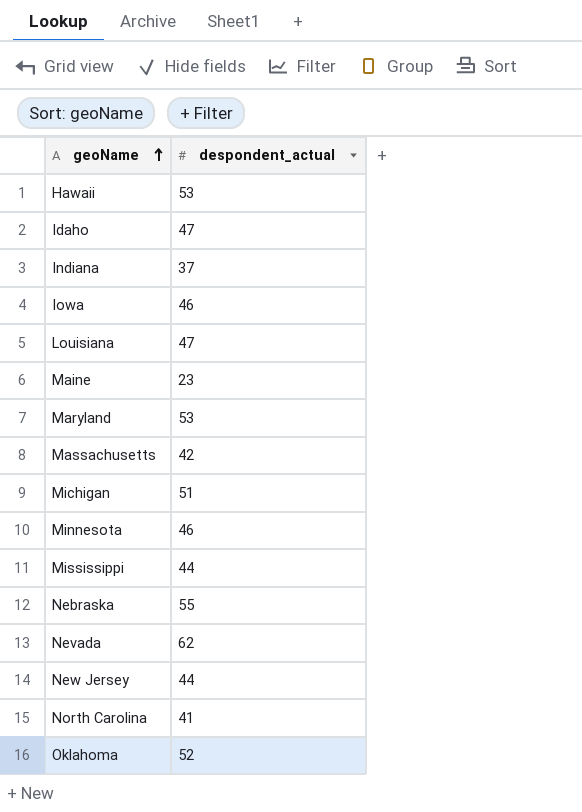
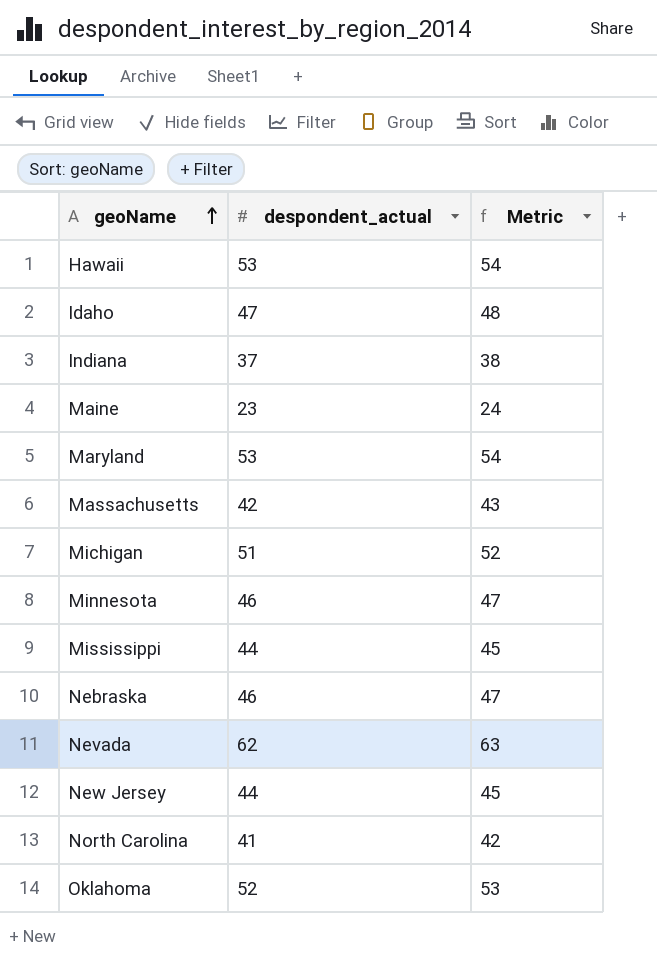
column Metric | formula: none -> [despondent_actual] + 1
row Iowa: 46 -> none
row Louisiana: 47 -> none
Nebraska | despondent_actual: 55 -> 46

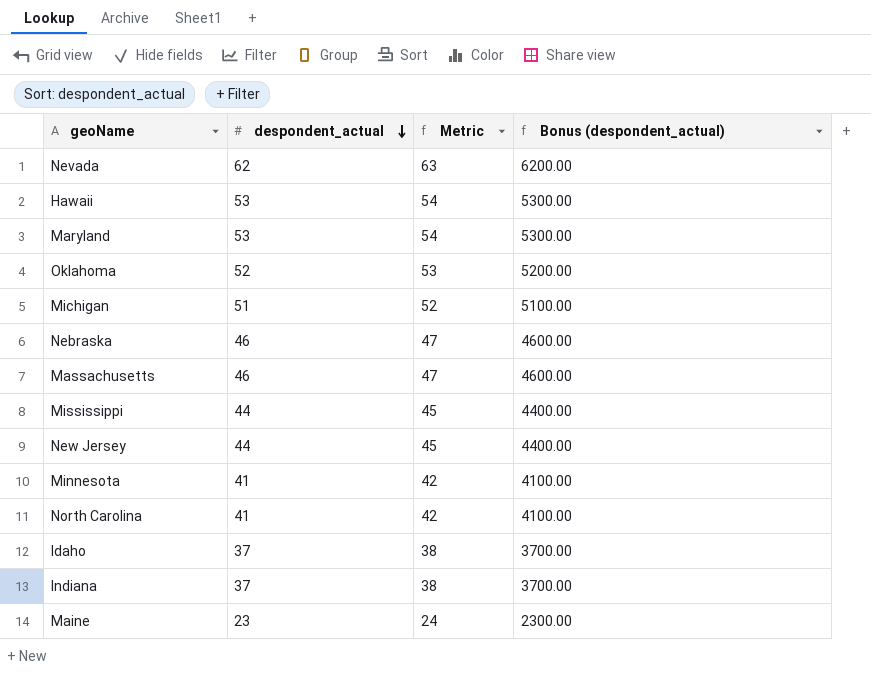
row order: geoName ascending -> despondent_actual descending
column Bonus (despondent_actual) | formula: none -> [despondent_actual] * 100
Massachusetts | despondent_actual: 42 -> 46
Massachusetts | Metric: 43 -> 47
Minnesota | despondent_actual: 46 -> 41
Minnesota | Metric: 47 -> 42
Idaho | despondent_actual: 47 -> 37
Idaho | Metric: 48 -> 38

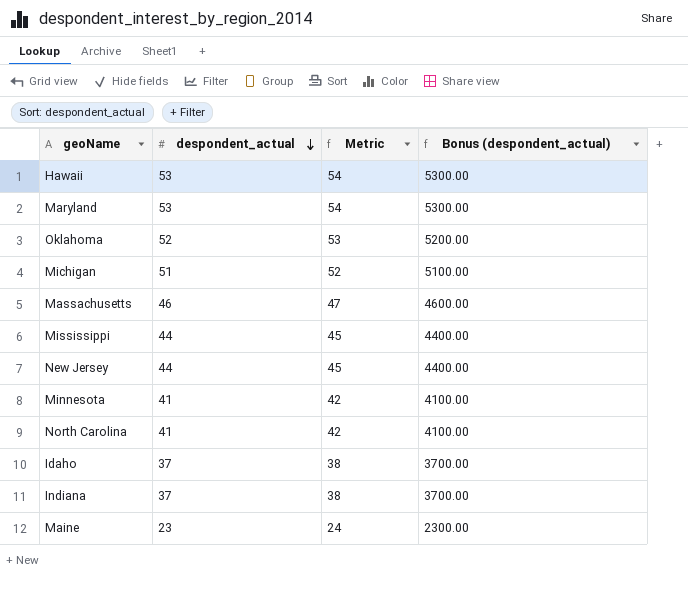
row Nevada: 62 | 63 | 6200.00 -> none
row Nebraska: 46 | 47 | 4600.00 -> none

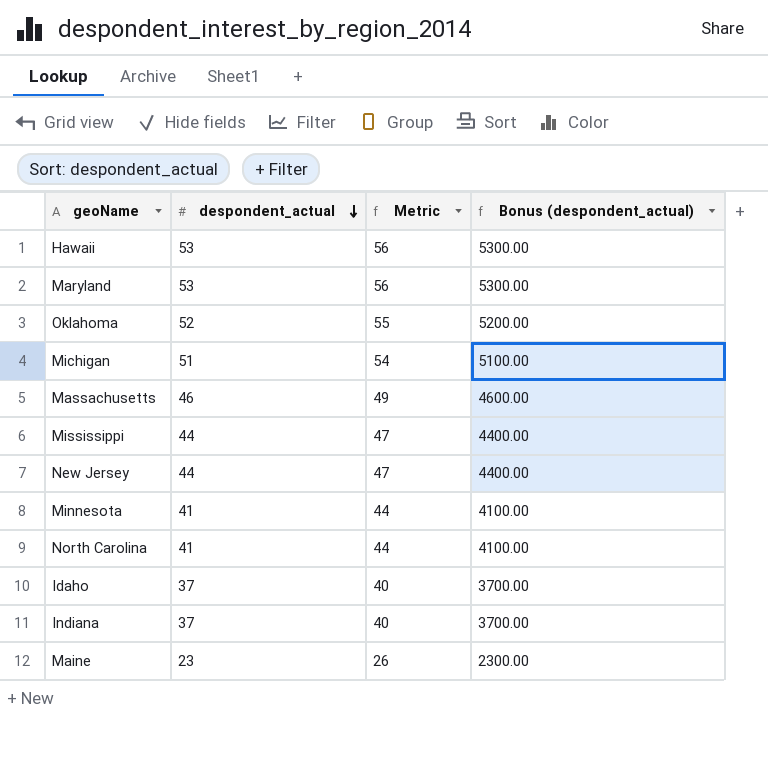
column Metric | formula: [despondent_actual] + 1 -> [despondent_actual] + 3

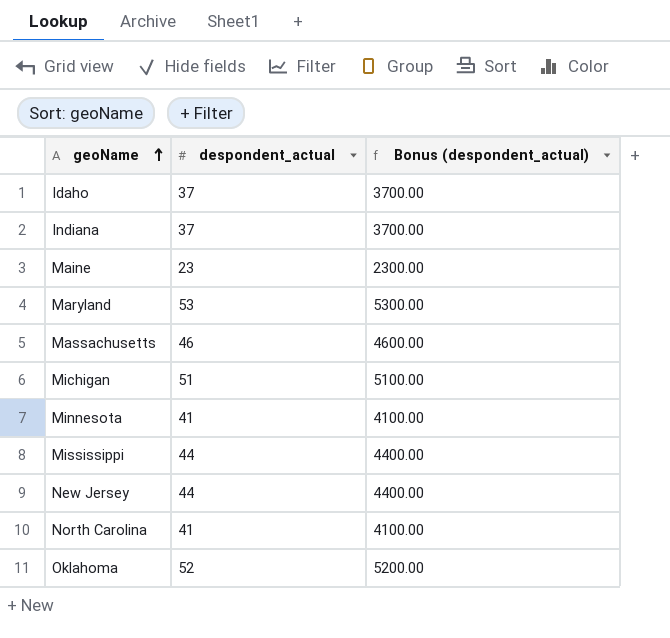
row order: despondent_actual descending -> geoName ascending
column Metric | formula: [despondent_actual] + 3 -> none
row Hawaii: 53 | 56 | 5300.00 -> none

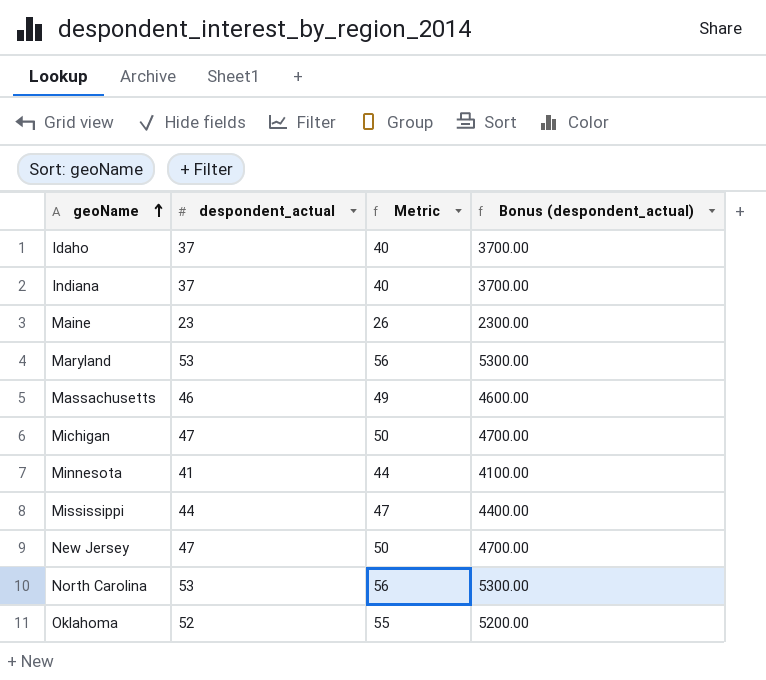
column Metric | formula: none -> [despondent_actual] + 3
Michigan | despondent_actual: 51 -> 47
Michigan | Bonus (despondent_actual): 5100.00 -> 4700.00
New Jersey | despondent_actual: 44 -> 47
New Jersey | Bonus (despondent_actual): 4400.00 -> 4700.00
North Carolina | despondent_actual: 41 -> 53
North Carolina | Bonus (despondent_actual): 4100.00 -> 5300.00

